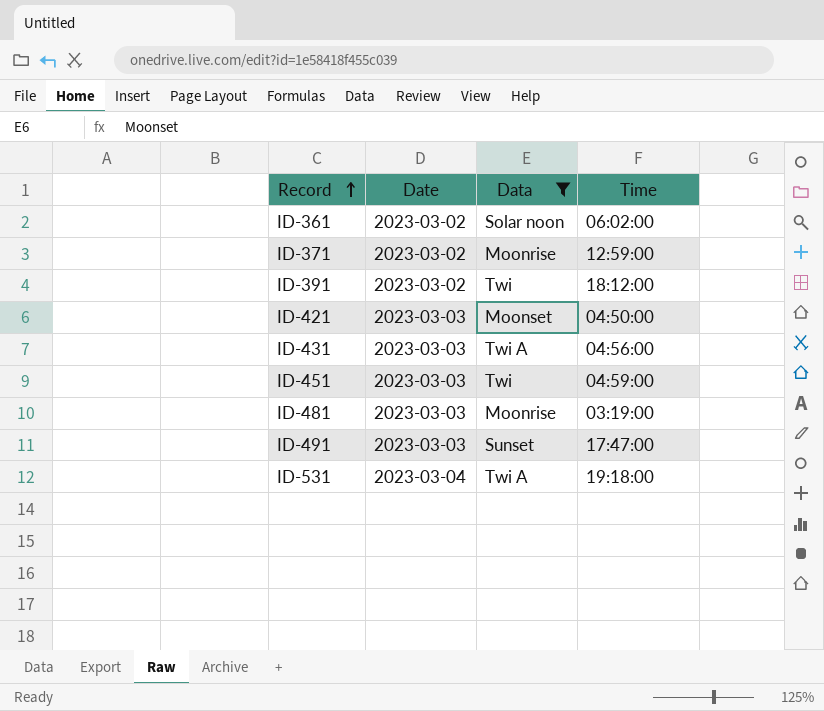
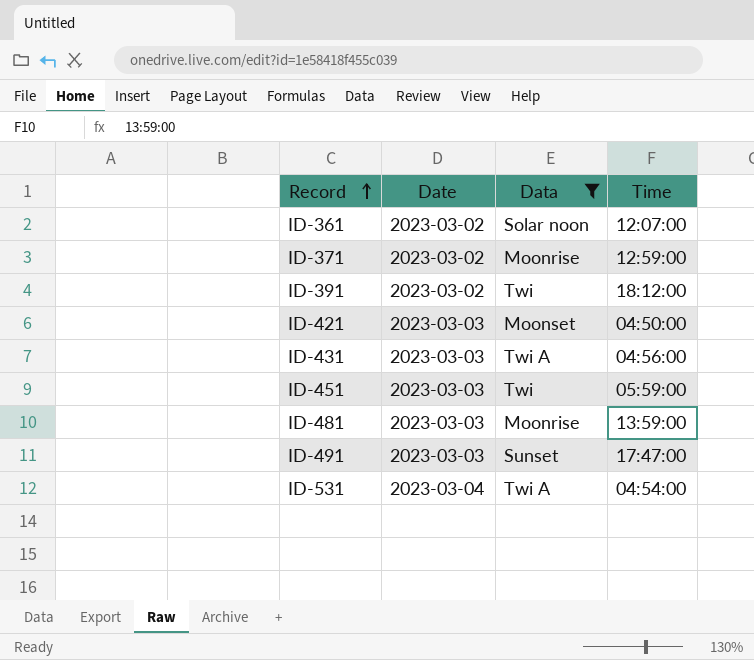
ID-361 | Time: 06:02:00 -> 12:07:00
ID-451 | Time: 04:59:00 -> 05:59:00
ID-481 | Time: 03:19:00 -> 13:59:00
ID-531 | Time: 19:18:00 -> 04:54:00

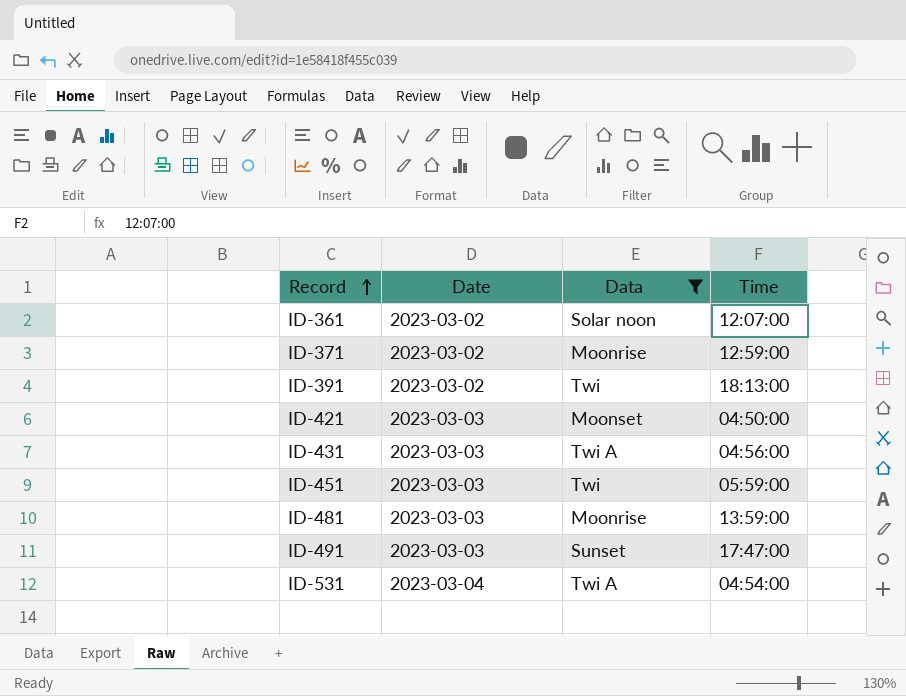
ID-391 | Time: 18:12:00 -> 18:13:00

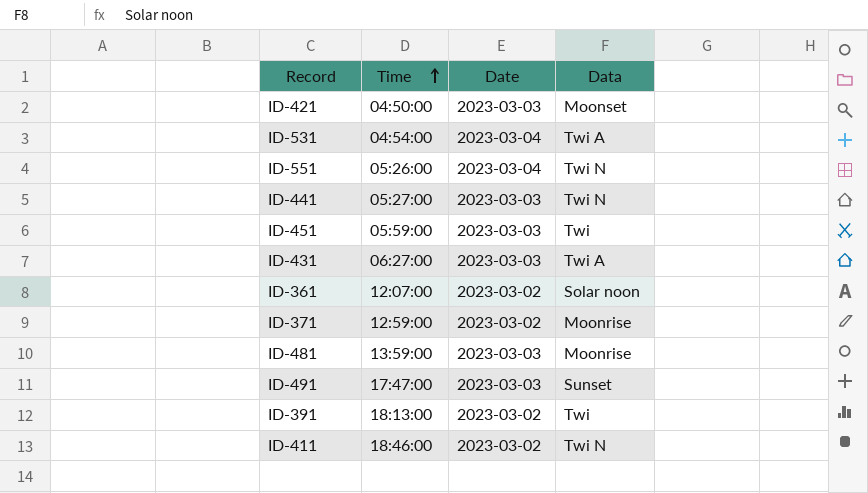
filter: Data != Twi N -> none
row order: Record ascending -> Time ascending
column Time | position: 4 -> 2
ID-431 | Time: 04:56:00 -> 06:27:00

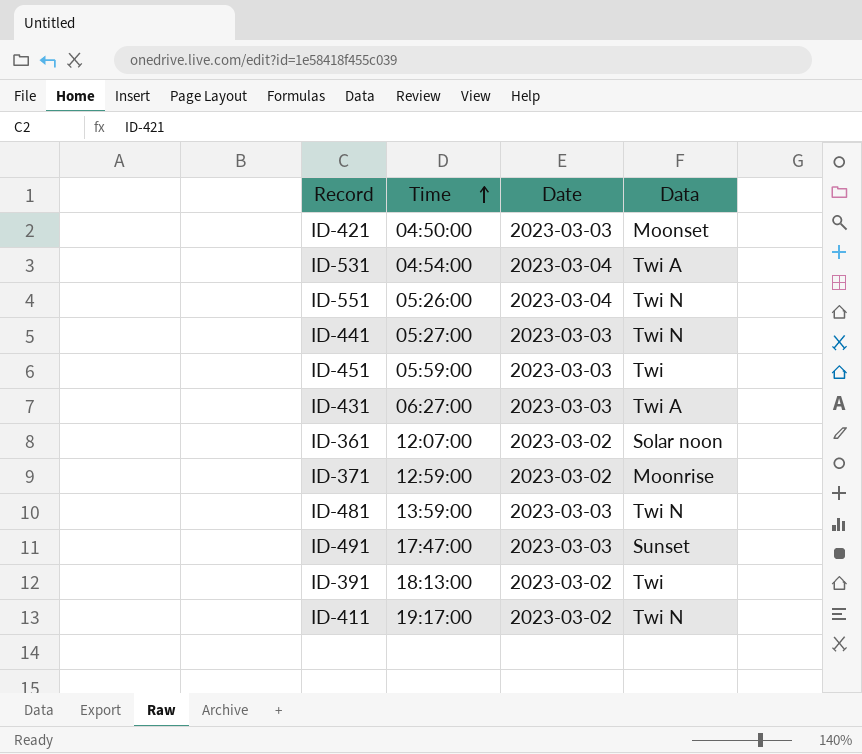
ID-481 | Data: Moonrise -> Twi N
ID-411 | Time: 18:46:00 -> 19:17:00

